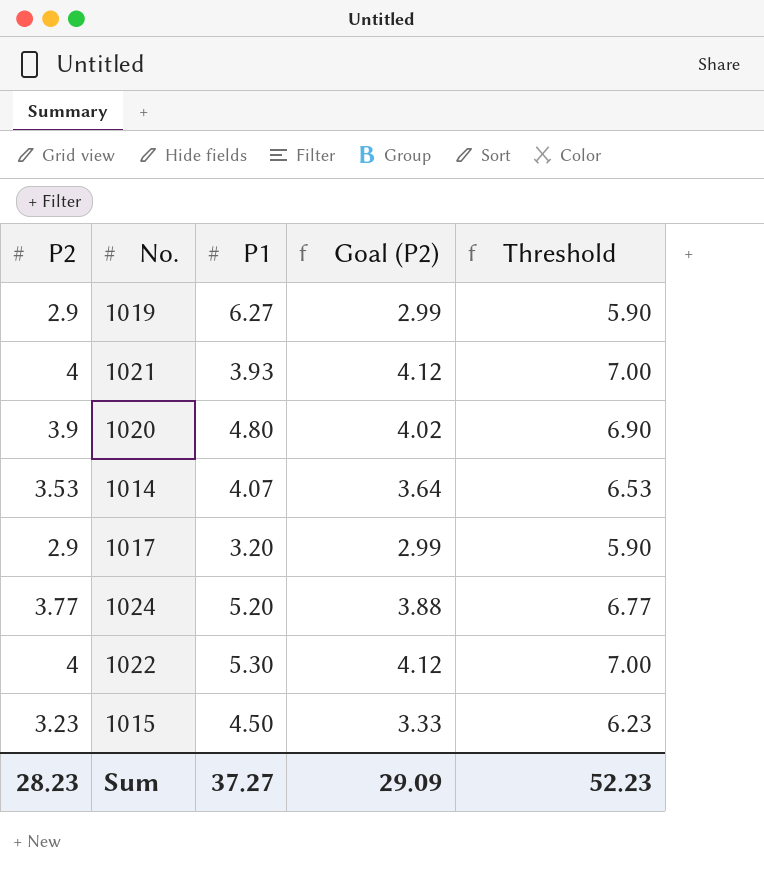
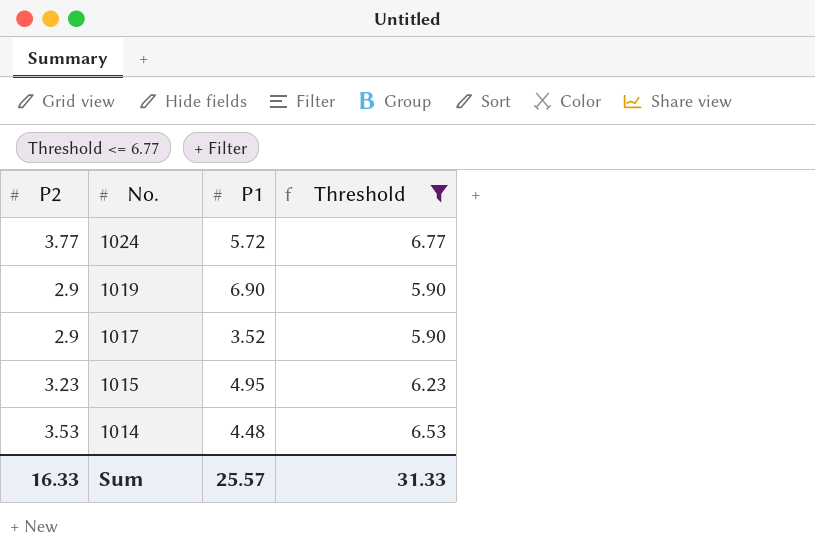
filter: none -> Threshold <= 6.77
row order: none -> No. descending
column Goal (P2) | formula: [P2] * 1.03 -> none
1024 | P1: 5.20 -> 5.72
1019 | P1: 6.27 -> 6.90
1017 | P1: 3.20 -> 3.52
1015 | P1: 4.50 -> 4.95
1014 | P1: 4.07 -> 4.48
Sum | P2: 28.23 -> 16.33
Sum | P1: 37.27 -> 25.57
Sum | Threshold: 52.23 -> 31.33

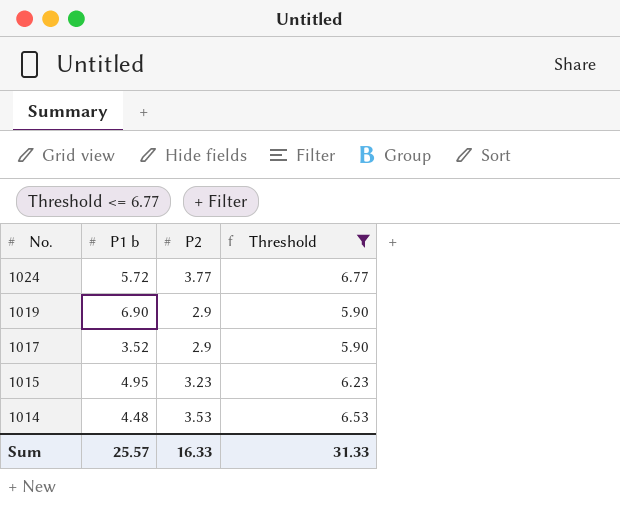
column name: P1 -> P1 b
column P2 | position: 1 -> 3

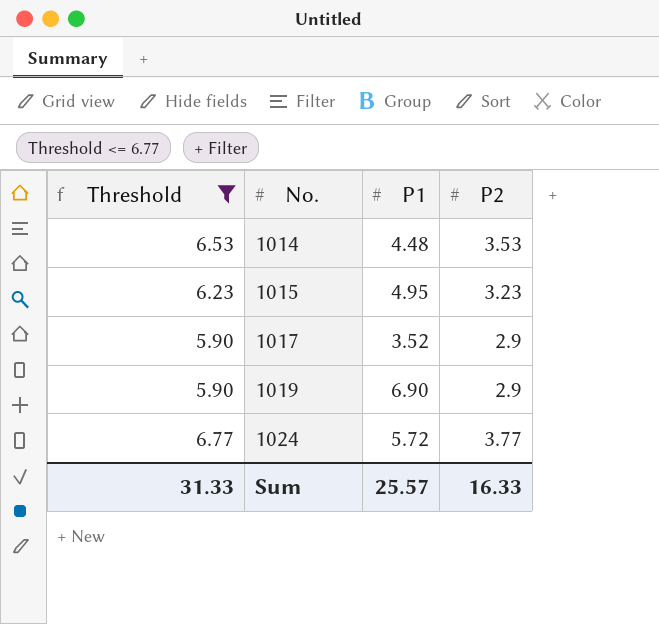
row order: No. descending -> No. ascending
column Threshold | position: 4 -> 1
column name: P1 b -> P1

